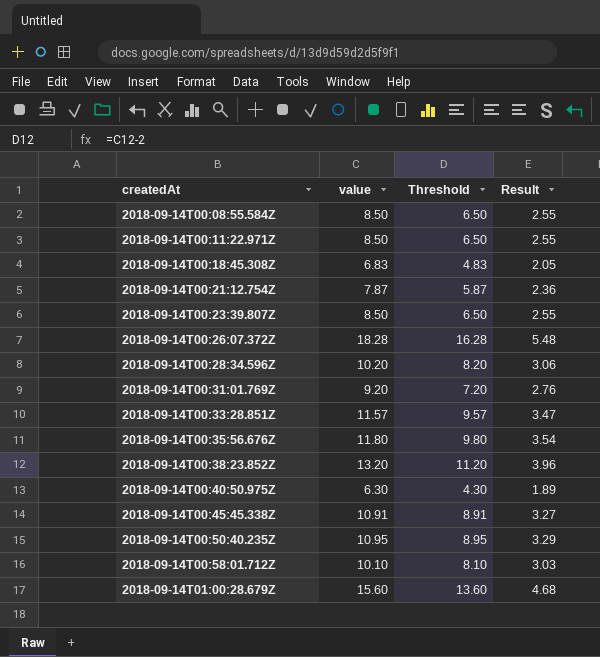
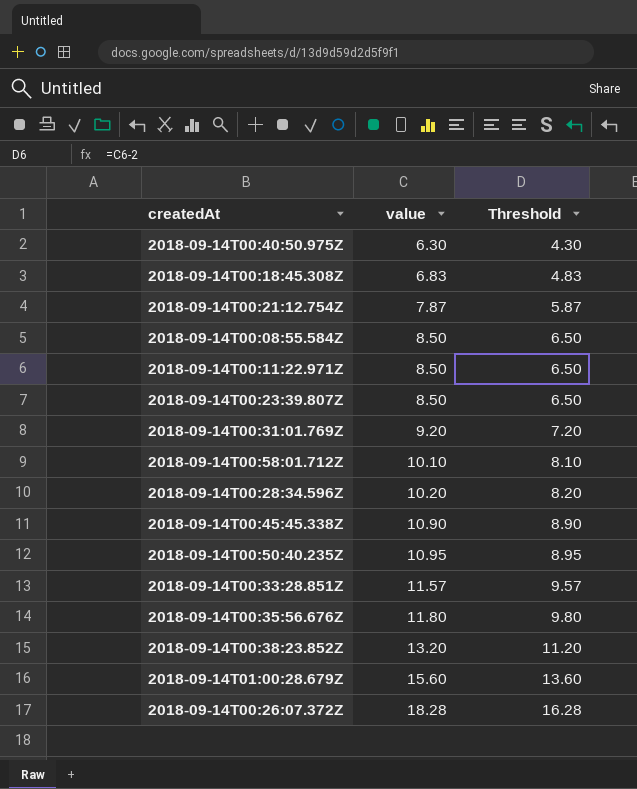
row order: createdAt ascending -> value ascending
column Result | formula: [value] * 0.3 -> none
2018-09-14T00:45:45.338Z | value: 10.91 -> 10.90
2018-09-14T00:45:45.338Z | Threshold: 8.91 -> 8.90

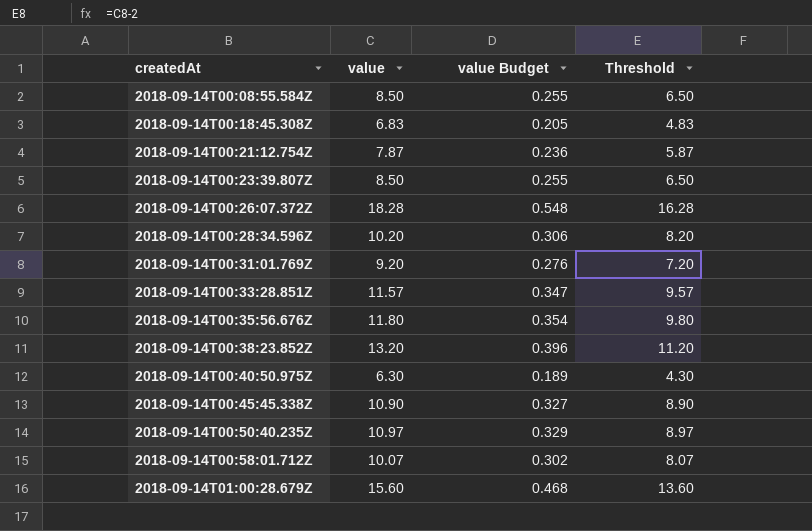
row order: value ascending -> createdAt ascending
column value Budget | formula: none -> [value] * 0.03
row 2018-09-14T00:11:22.971Z: 8.50 | 6.50 -> none
2018-09-14T00:50:40.235Z | value: 10.95 -> 10.97
2018-09-14T00:50:40.235Z | Threshold: 8.95 -> 8.97
2018-09-14T00:58:01.712Z | value: 10.10 -> 10.07
2018-09-14T00:58:01.712Z | Threshold: 8.10 -> 8.07

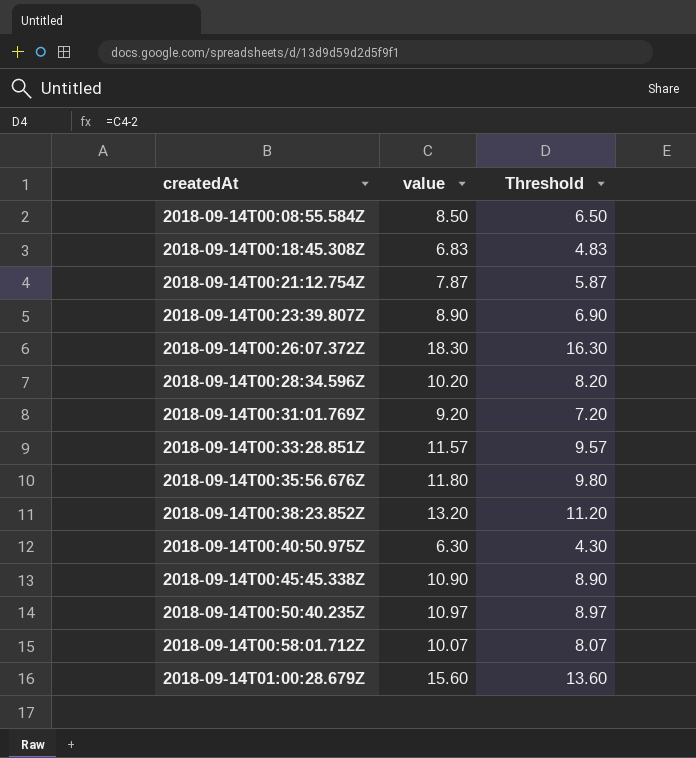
column value Budget | formula: [value] * 0.03 -> none
2018-09-14T00:23:39.807Z | value: 8.50 -> 8.90
2018-09-14T00:23:39.807Z | Threshold: 6.50 -> 6.90
2018-09-14T00:26:07.372Z | value: 18.28 -> 18.30
2018-09-14T00:26:07.372Z | Threshold: 16.28 -> 16.30

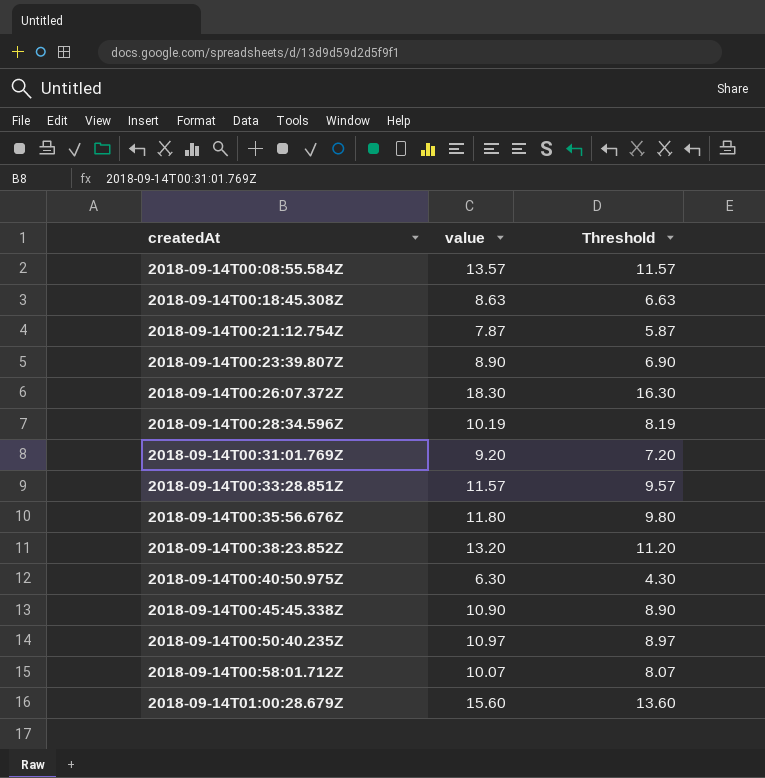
2018-09-14T00:08:55.584Z | value: 8.50 -> 13.57
2018-09-14T00:08:55.584Z | Threshold: 6.50 -> 11.57
2018-09-14T00:18:45.308Z | value: 6.83 -> 8.63
2018-09-14T00:18:45.308Z | Threshold: 4.83 -> 6.63
2018-09-14T00:28:34.596Z | value: 10.20 -> 10.19
2018-09-14T00:28:34.596Z | Threshold: 8.20 -> 8.19

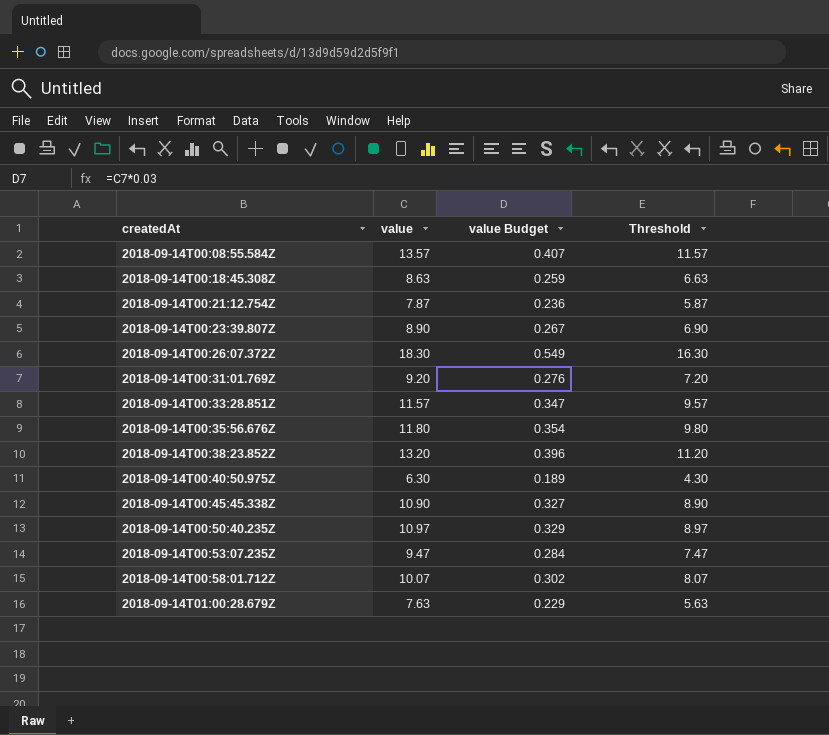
column value Budget | formula: none -> [value] * 0.03
row 2018-09-14T00:28:34.596Z: 10.19 | 8.19 -> none
row 2018-09-14T00:53:07.235Z: none -> 9.47 | 0.284 | 7.47
2018-09-14T01:00:28.679Z | value: 15.60 -> 7.63
2018-09-14T01:00:28.679Z | Threshold: 13.60 -> 5.63

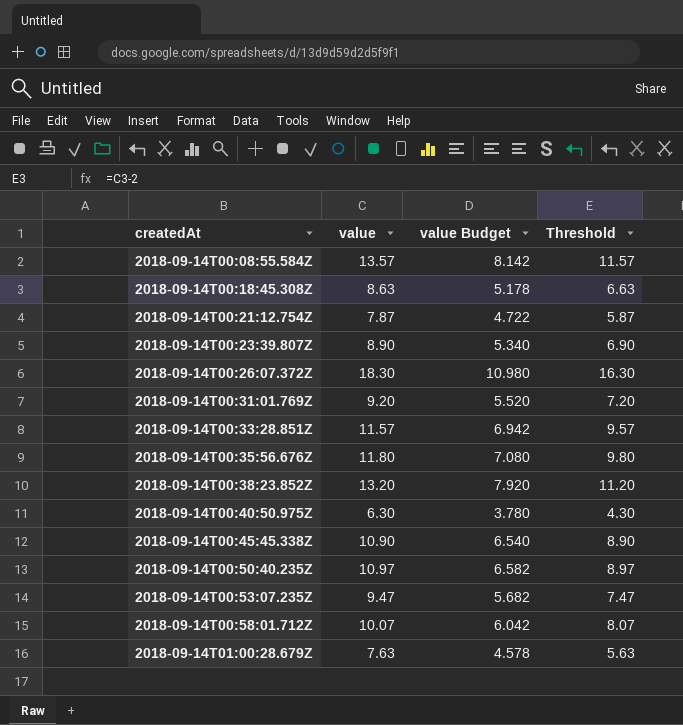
column value Budget | formula: [value] * 0.03 -> [value] * 0.6

